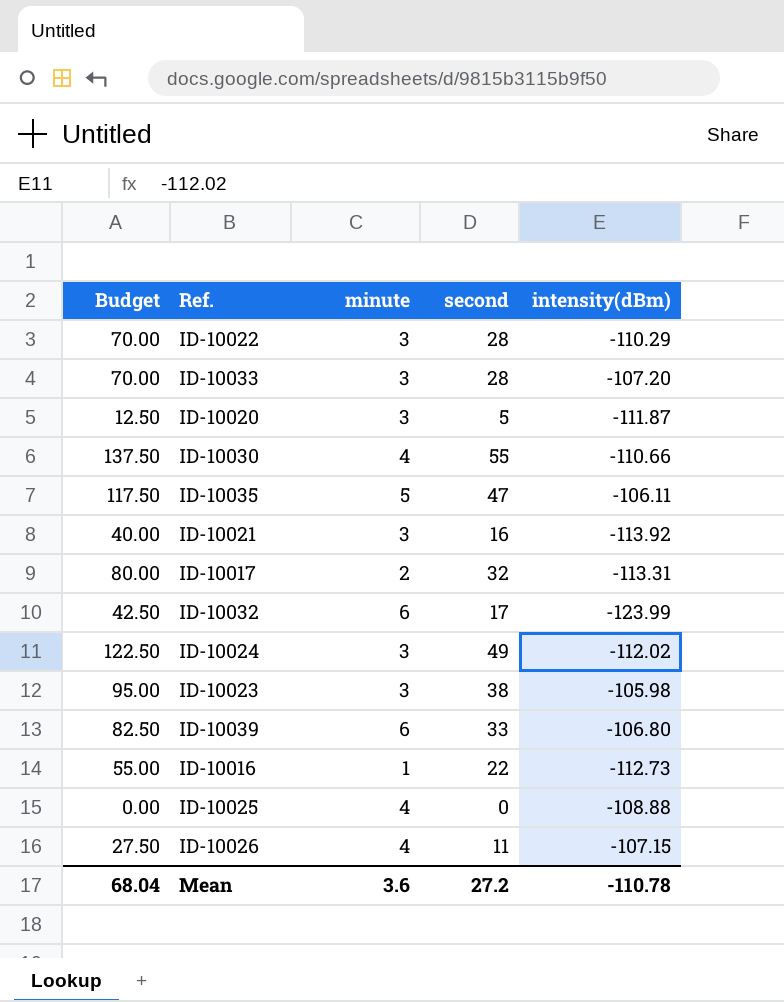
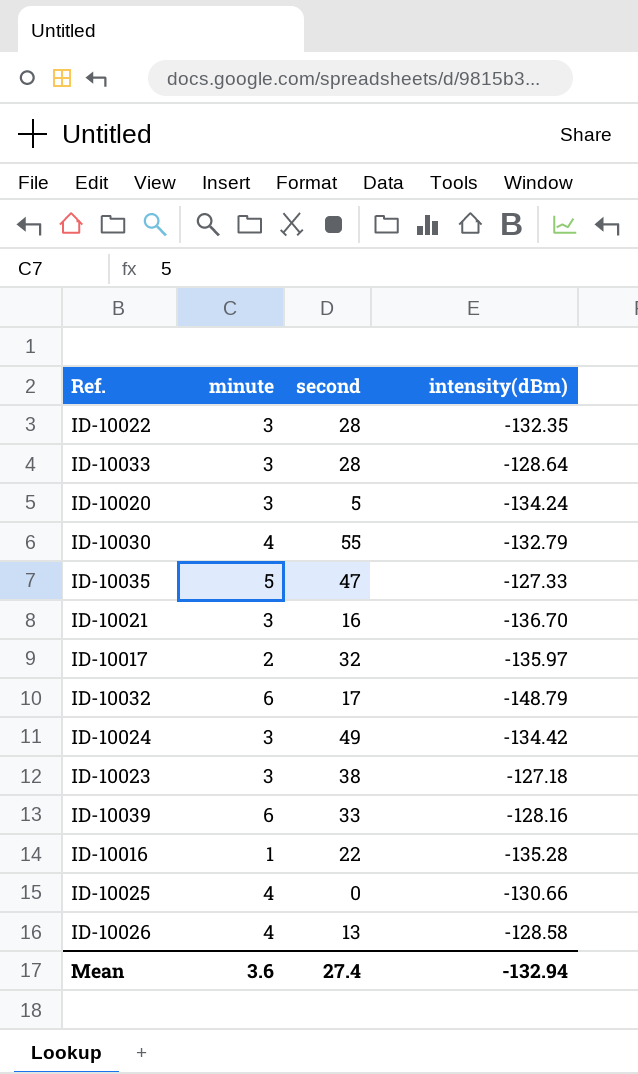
column Budget | formula: [second] * 2.5 -> none
ID-10022 | intensity(dBm): -110.29 -> -132.35
ID-10033 | intensity(dBm): -107.20 -> -128.64
ID-10020 | intensity(dBm): -111.87 -> -134.24
ID-10030 | intensity(dBm): -110.66 -> -132.79
ID-10035 | intensity(dBm): -106.11 -> -127.33
ID-10021 | intensity(dBm): -113.92 -> -136.70
ID-10017 | intensity(dBm): -113.31 -> -135.97
ID-10032 | intensity(dBm): -123.99 -> -148.79
ID-10024 | intensity(dBm): -112.02 -> -134.42
ID-10023 | intensity(dBm): -105.98 -> -127.18
ID-10039 | intensity(dBm): -106.80 -> -128.16
ID-10016 | intensity(dBm): -112.73 -> -135.28
ID-10025 | intensity(dBm): -108.88 -> -130.66
ID-10026 | second: 11 -> 13
ID-10026 | intensity(dBm): -107.15 -> -128.58
Mean | second: 27.2 -> 27.4
Mean | intensity(dBm): -110.78 -> -132.94

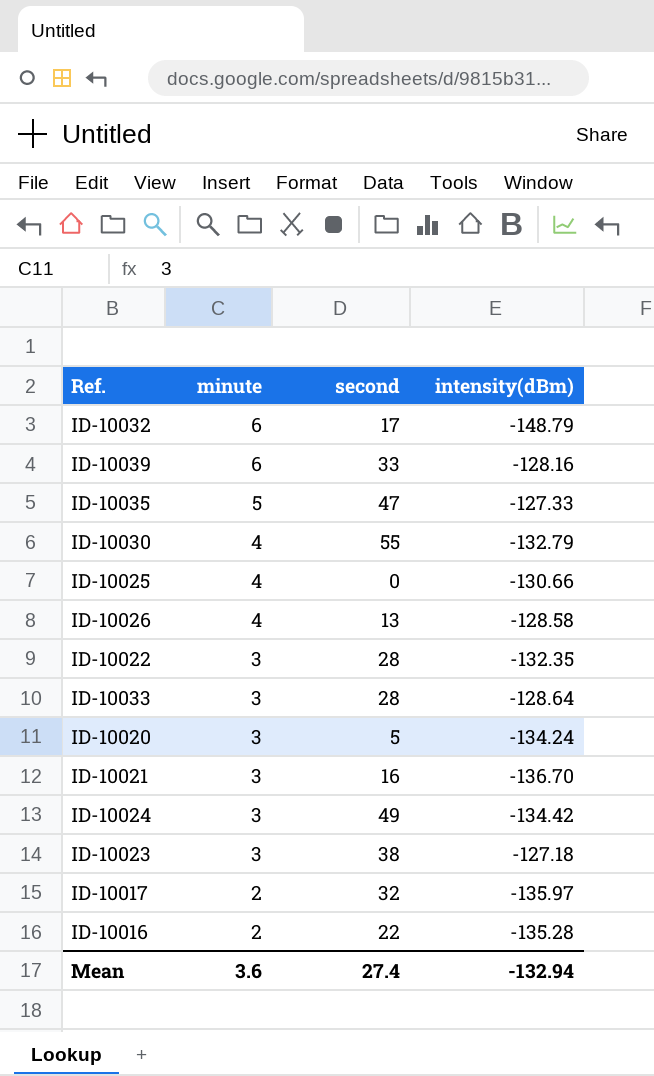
row order: none -> minute descending
ID-10016 | minute: 1 -> 2

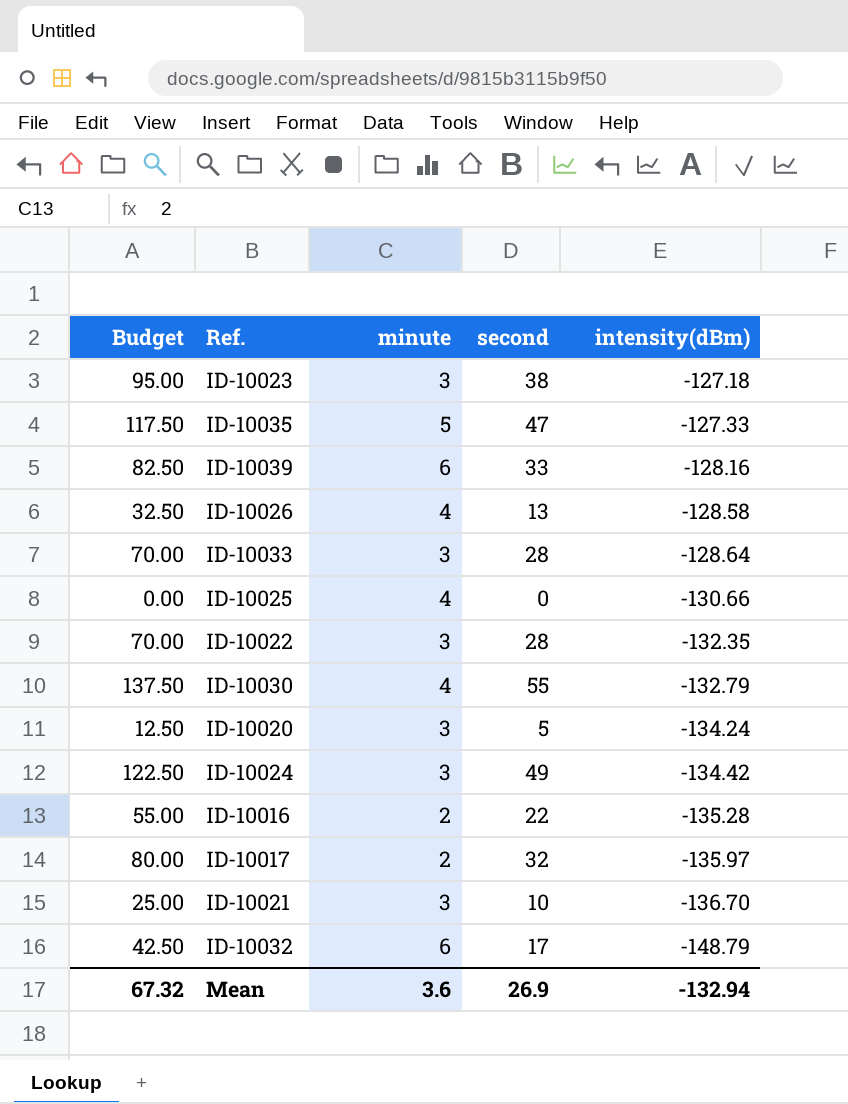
row order: minute descending -> intensity(dBm) descending
column Budget | formula: none -> [second] * 2.5
ID-10021 | second: 16 -> 10
Mean | second: 27.4 -> 26.9

